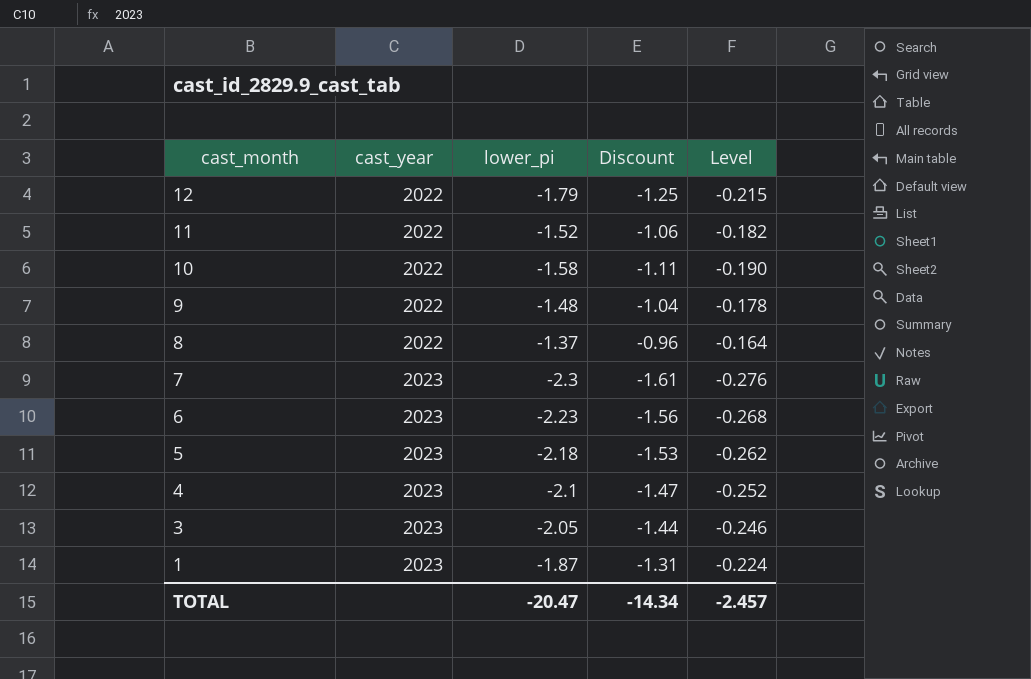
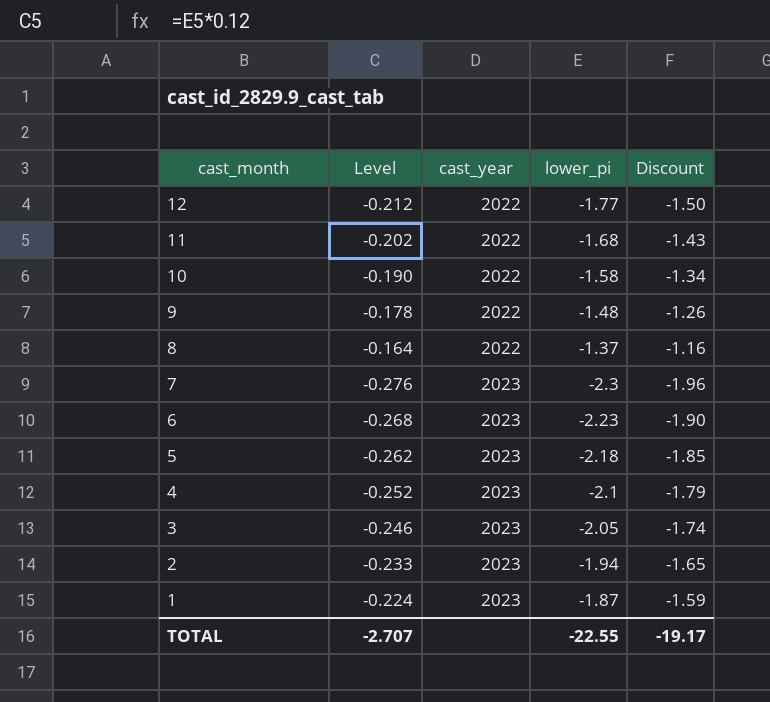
column Level | position: 5 -> 2
column Discount | formula: [lower_pi] * 0.7 -> [lower_pi] * 0.85
12 | Level: -0.215 -> -0.212
12 | lower_pi: -1.79 -> -1.77
11 | Level: -0.182 -> -0.202
11 | lower_pi: -1.52 -> -1.68
row 2: none -> -0.233 | 2023 | -1.94 | -1.65
TOTAL | Level: -2.457 -> -2.707
TOTAL | lower_pi: -20.47 -> -22.55
TOTAL | Discount: -14.34 -> -19.17

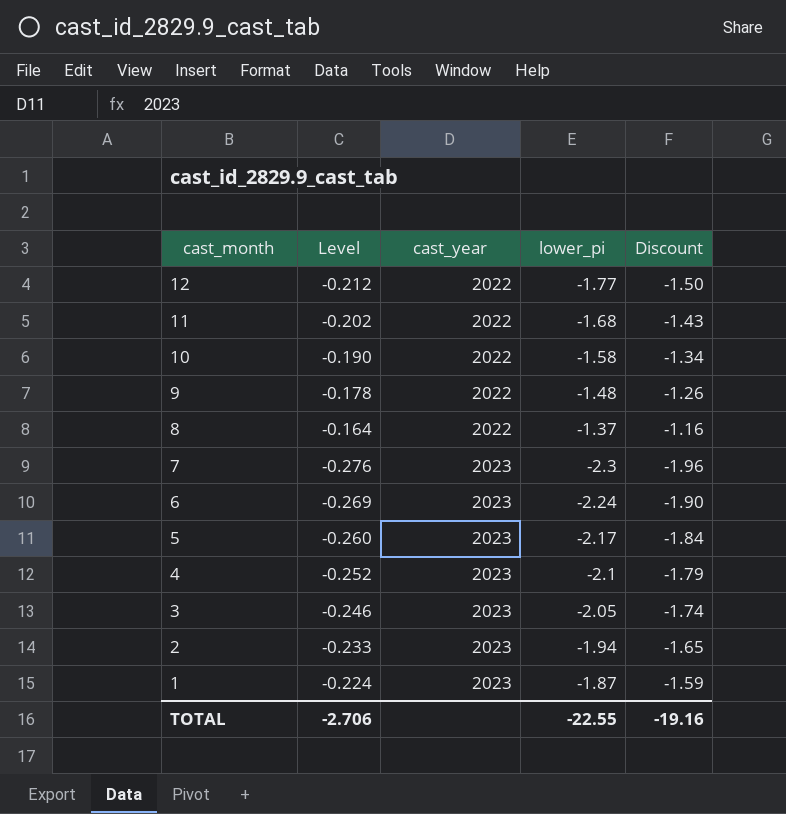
6 | Level: -0.268 -> -0.269
6 | lower_pi: -2.23 -> -2.24
5 | Level: -0.262 -> -0.260
5 | lower_pi: -2.18 -> -2.17
5 | Discount: -1.85 -> -1.84
TOTAL | Level: -2.707 -> -2.706
TOTAL | Discount: -19.17 -> -19.16

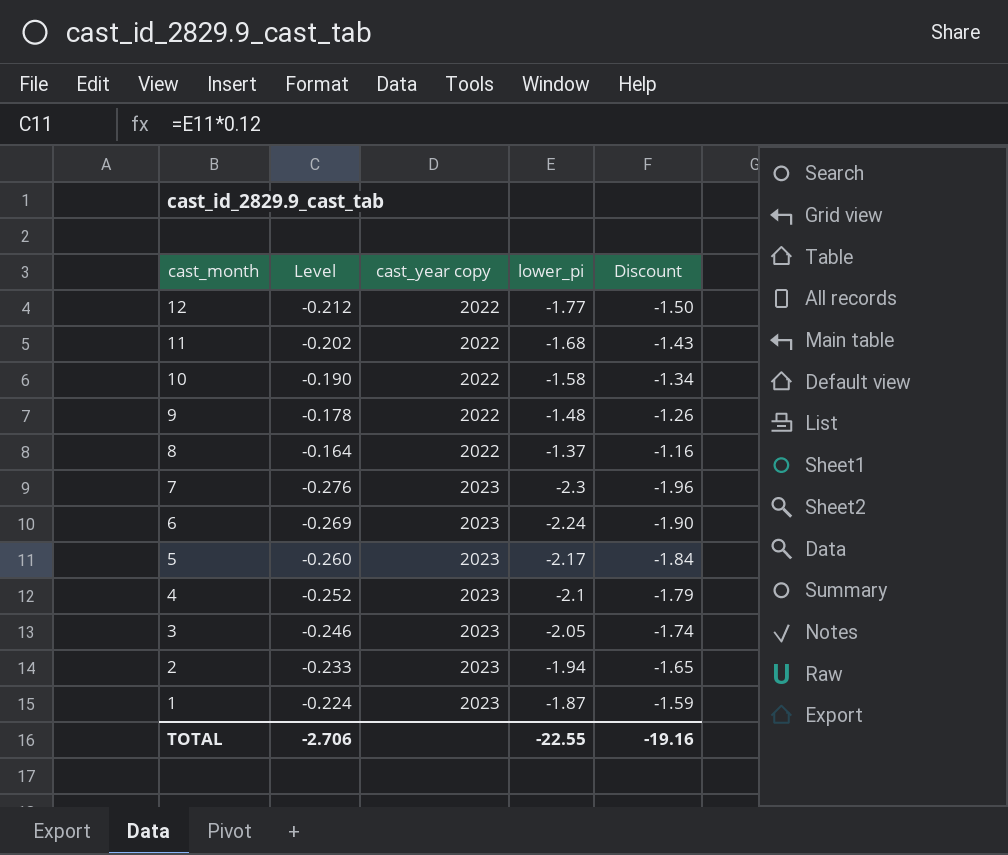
column name: cast_year -> cast_year copy

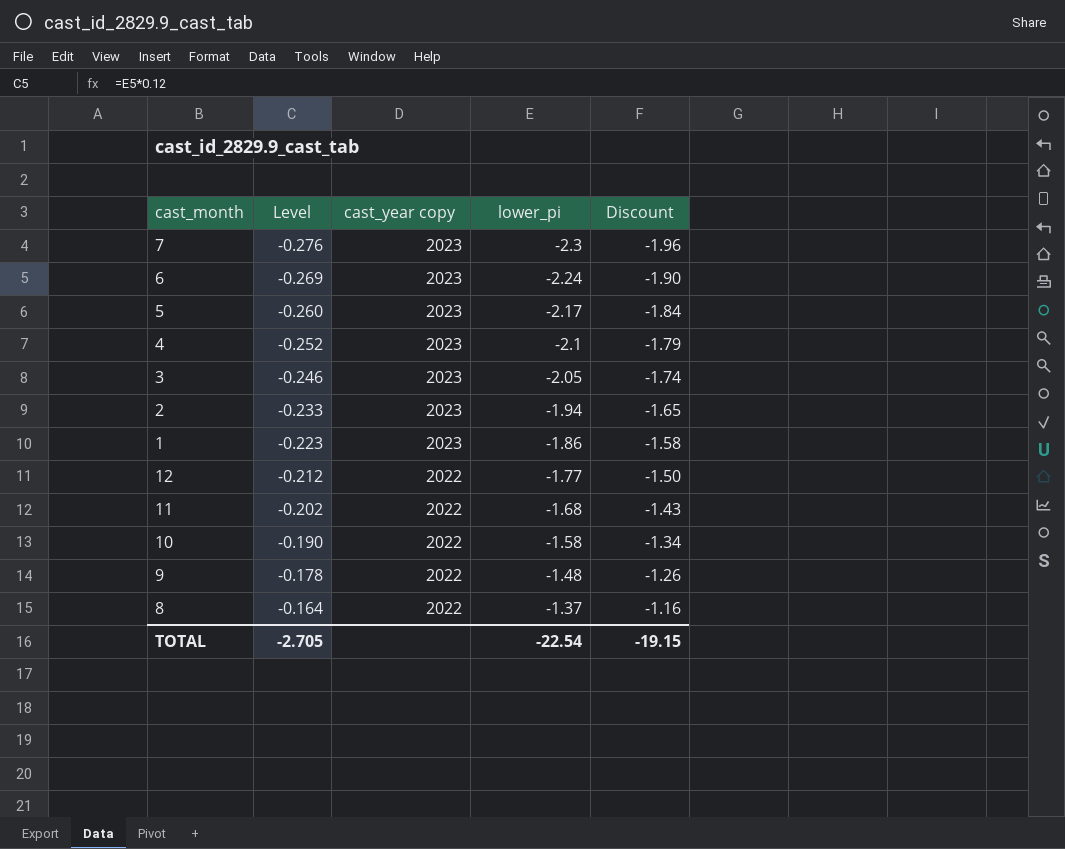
row order: cast_month descending -> Level ascending
1 | Level: -0.224 -> -0.223
1 | lower_pi: -1.87 -> -1.86
1 | Discount: -1.59 -> -1.58
TOTAL | Level: -2.706 -> -2.705
TOTAL | lower_pi: -22.55 -> -22.54
TOTAL | Discount: -19.16 -> -19.15

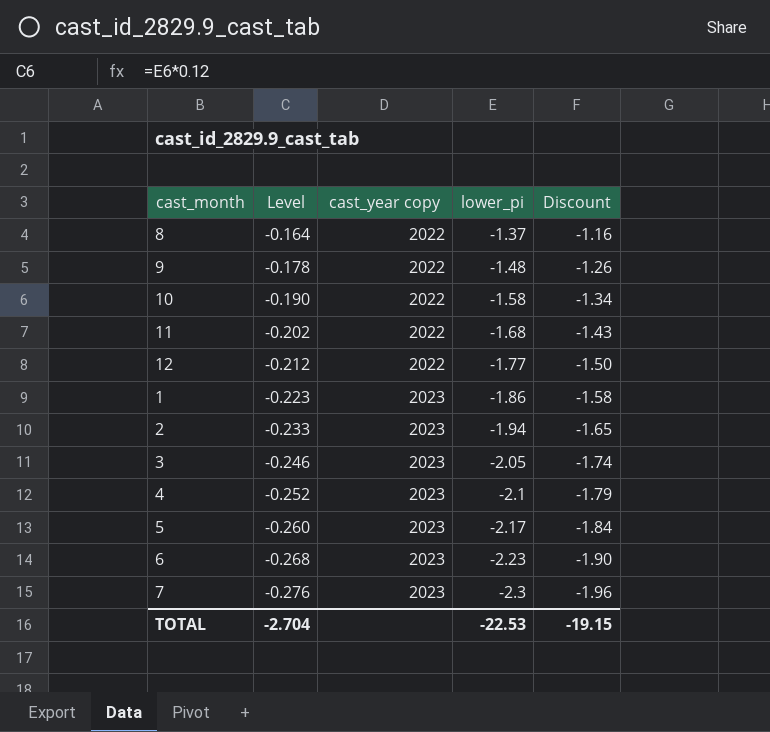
row order: Level ascending -> Level descending
6 | Level: -0.269 -> -0.268
6 | lower_pi: -2.24 -> -2.23
TOTAL | Level: -2.705 -> -2.704
TOTAL | lower_pi: -22.54 -> -22.53

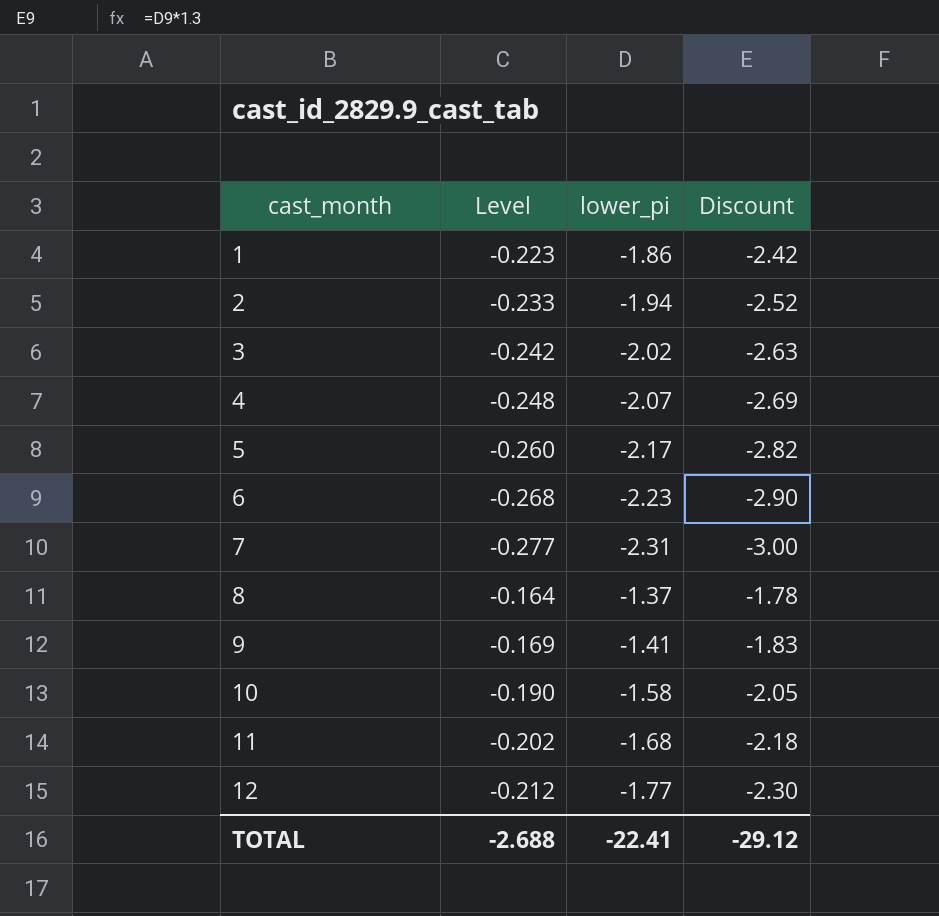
row order: Level descending -> cast_month ascending
column cast_year copy | position: 3 -> none
column Discount | formula: [lower_pi] * 0.85 -> [lower_pi] * 1.3
3 | Level: -0.246 -> -0.242
3 | lower_pi: -2.05 -> -2.02
4 | Level: -0.252 -> -0.248
4 | lower_pi: -2.1 -> -2.07
7 | Level: -0.276 -> -0.277
7 | lower_pi: -2.3 -> -2.31
9 | Level: -0.178 -> -0.169
9 | lower_pi: -1.48 -> -1.41
TOTAL | Level: -2.704 -> -2.688
TOTAL | lower_pi: -22.53 -> -22.41
TOTAL | Discount: -19.15 -> -29.12

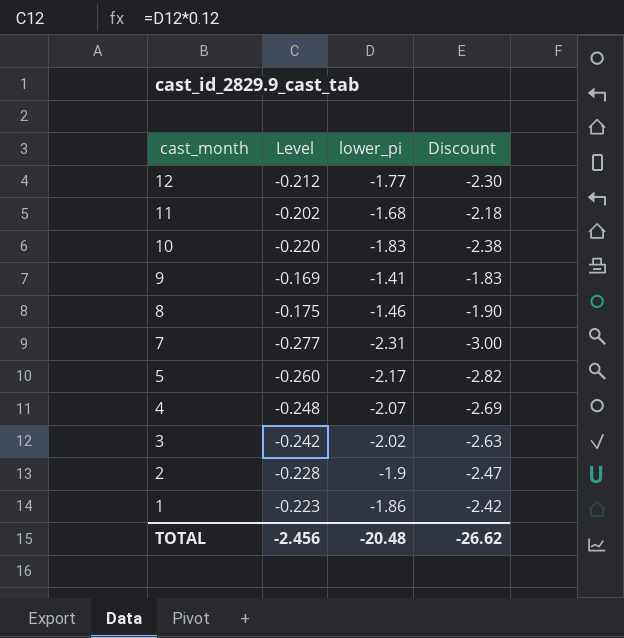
row order: cast_month ascending -> cast_month descending
row 6: -0.268 | -2.23 | -2.90 -> none
10 | Level: -0.190 -> -0.220
10 | lower_pi: -1.58 -> -1.83
10 | Discount: -2.05 -> -2.38
8 | Level: -0.164 -> -0.175
8 | lower_pi: -1.37 -> -1.46
8 | Discount: -1.78 -> -1.90
2 | Level: -0.233 -> -0.228
2 | lower_pi: -1.94 -> -1.9
2 | Discount: -2.52 -> -2.47
TOTAL | Level: -2.688 -> -2.456
TOTAL | lower_pi: -22.41 -> -20.48
TOTAL | Discount: -29.12 -> -26.62

